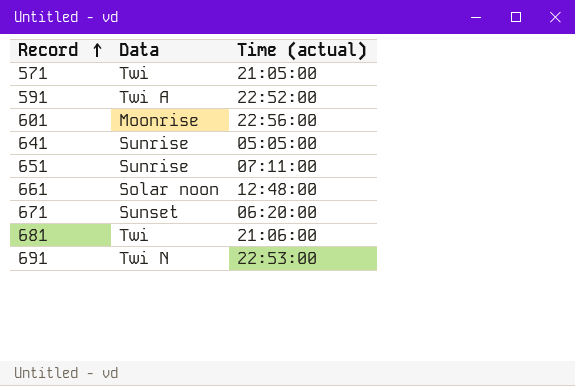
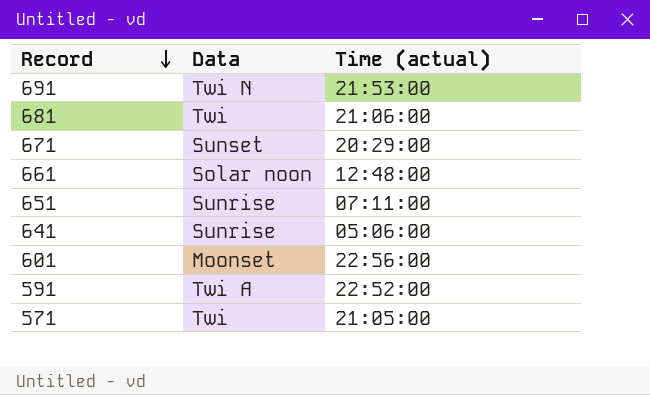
row order: Record ascending -> Record descending
691 | Time (actual): 22:53:00 -> 21:53:00
671 | Time (actual): 06:20:00 -> 20:29:00
641 | Time (actual): 05:05:00 -> 05:06:00
601 | Data: Moonrise -> Moonset

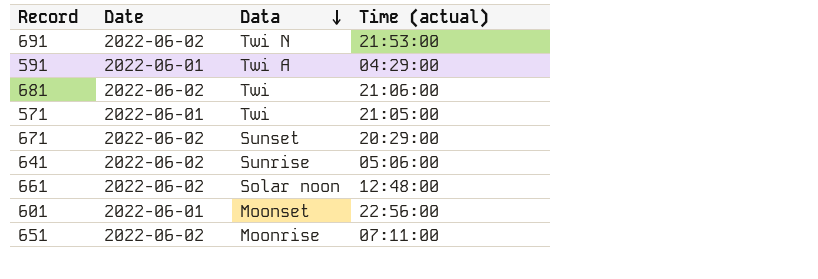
row order: Record descending -> Data descending
column Date | position: none -> 2
591 | Time (actual): 22:52:00 -> 04:29:00
651 | Data: Sunrise -> Moonrise

